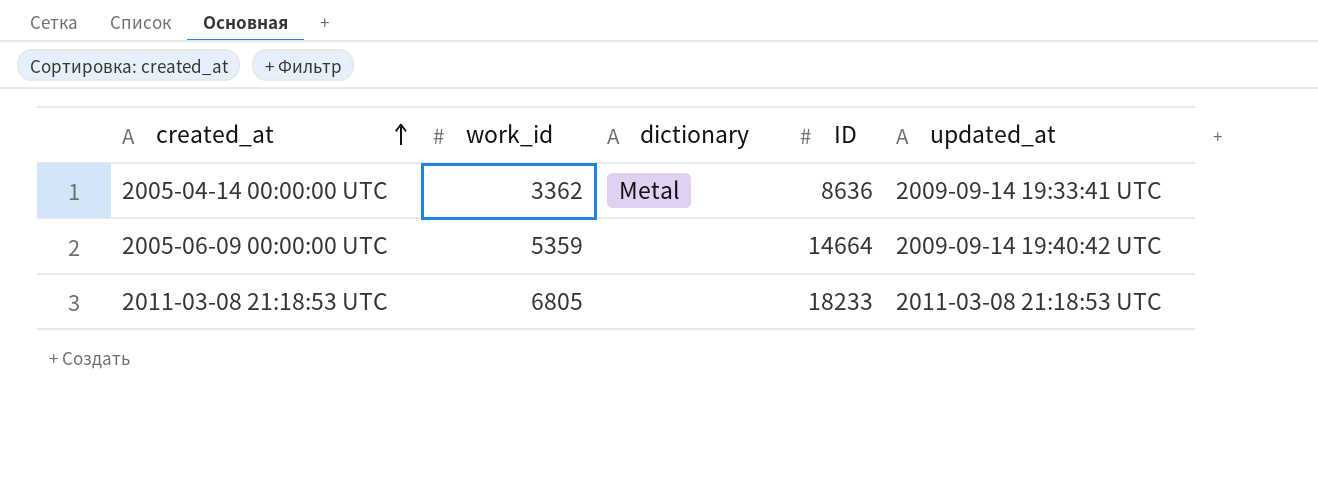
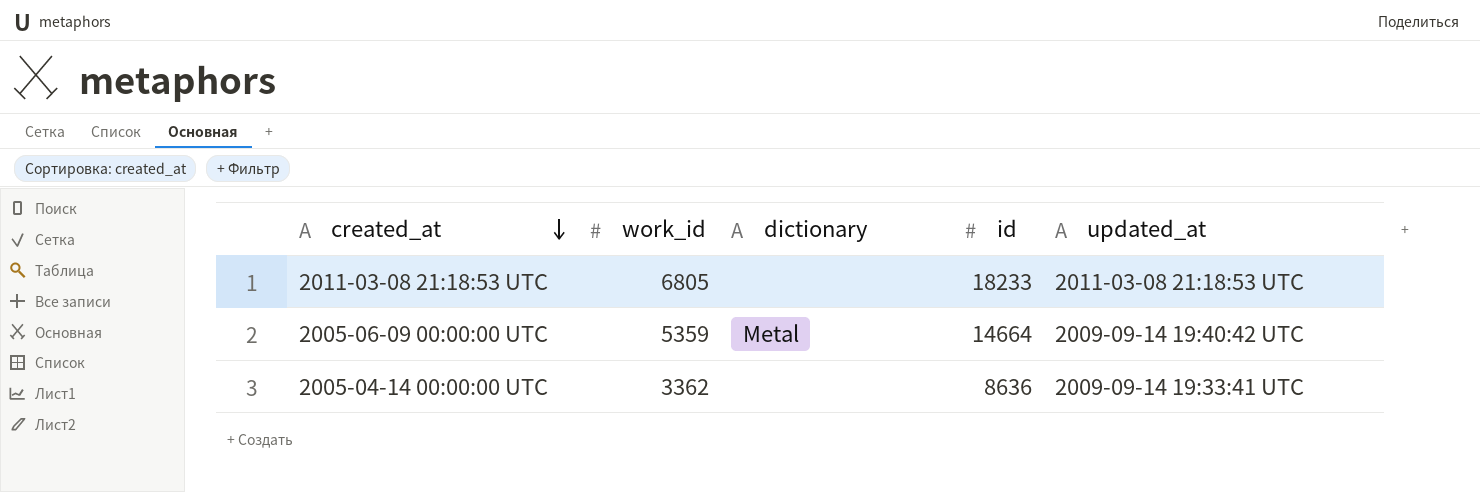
row order: created_at ascending -> created_at descending
column name: ID -> id
2005-06-09 00:00:00 UTC | dictionary: none -> Metal
2005-04-14 00:00:00 UTC | dictionary: Metal -> none

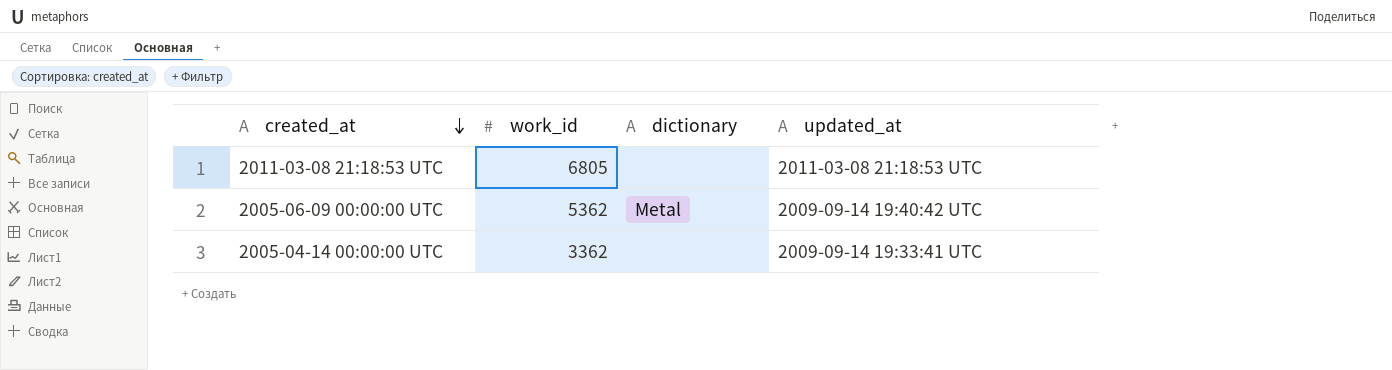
column id | position: 4 -> none
2005-06-09 00:00:00 UTC | work_id: 5359 -> 5362

